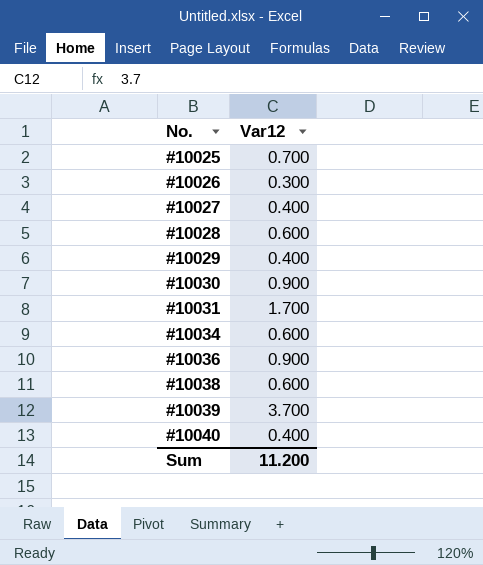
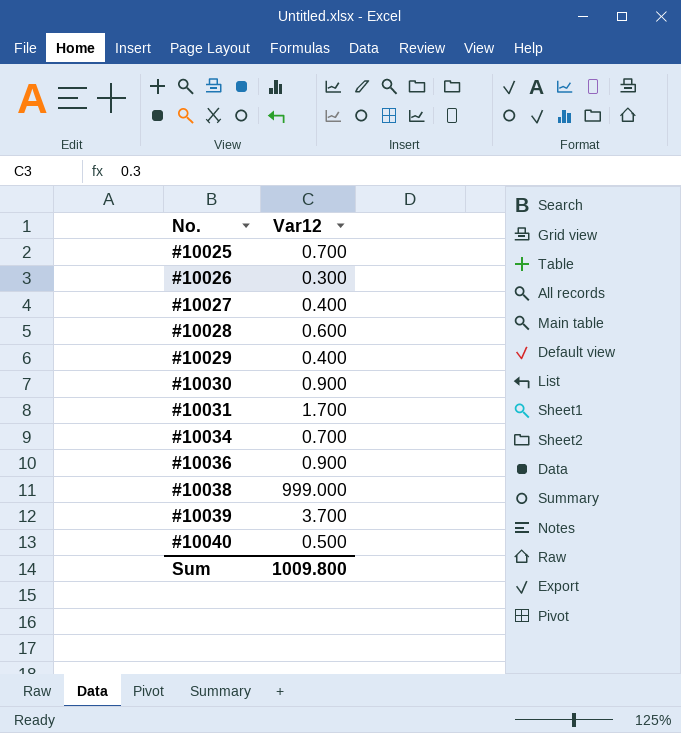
#10034 | Var12: 0.600 -> 0.700
#10038 | Var12: 0.600 -> 999.000
#10040 | Var12: 0.400 -> 0.500
Sum | Var12: 11.200 -> 1009.800

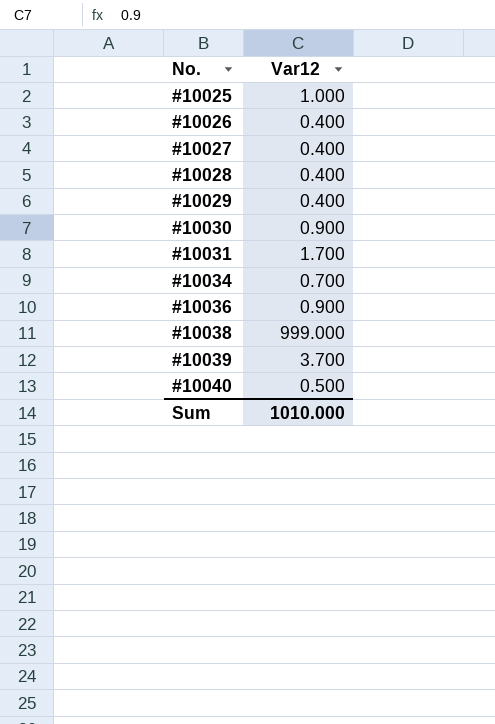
#10025 | Var12: 0.700 -> 1.000
#10026 | Var12: 0.300 -> 0.400
#10028 | Var12: 0.600 -> 0.400
Sum | Var12: 1009.800 -> 1010.000

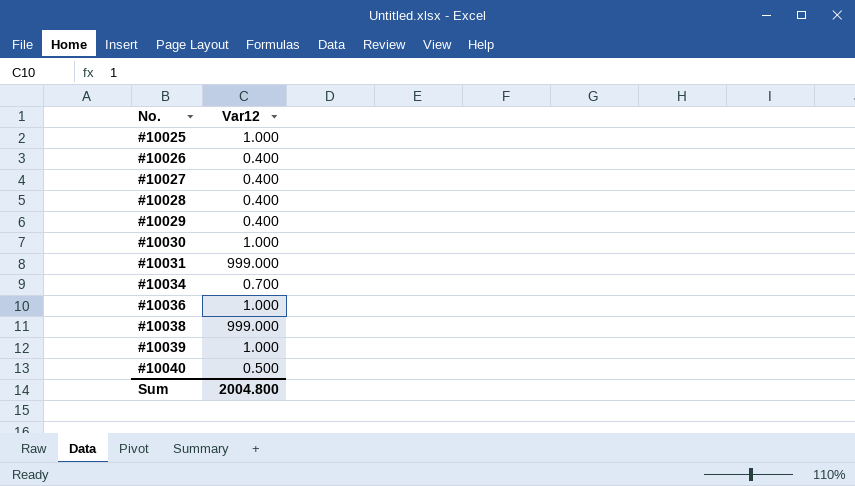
#10030 | Var12: 0.900 -> 1.000
#10031 | Var12: 1.700 -> 999.000
#10036 | Var12: 0.900 -> 1.000
#10039 | Var12: 3.700 -> 1.000
Sum | Var12: 1010.000 -> 2004.800

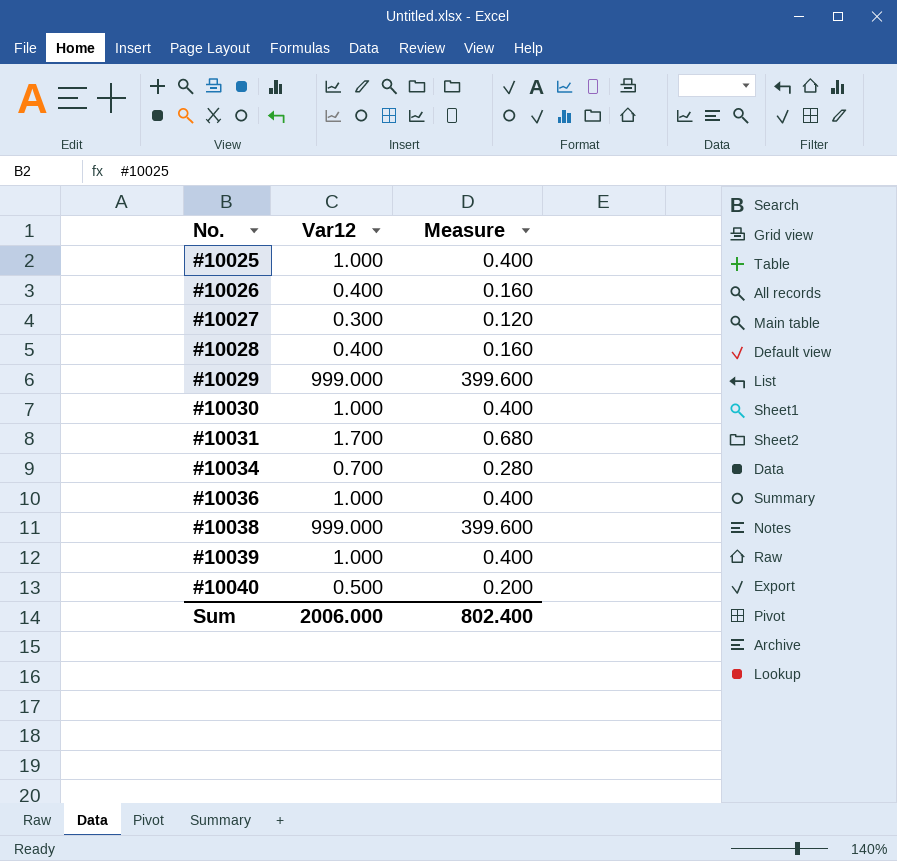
column Measure | formula: none -> [Var12] * 0.4
#10027 | Var12: 0.400 -> 0.300
#10029 | Var12: 0.400 -> 999.000
#10031 | Var12: 999.000 -> 1.700
Sum | Var12: 2004.800 -> 2006.000

